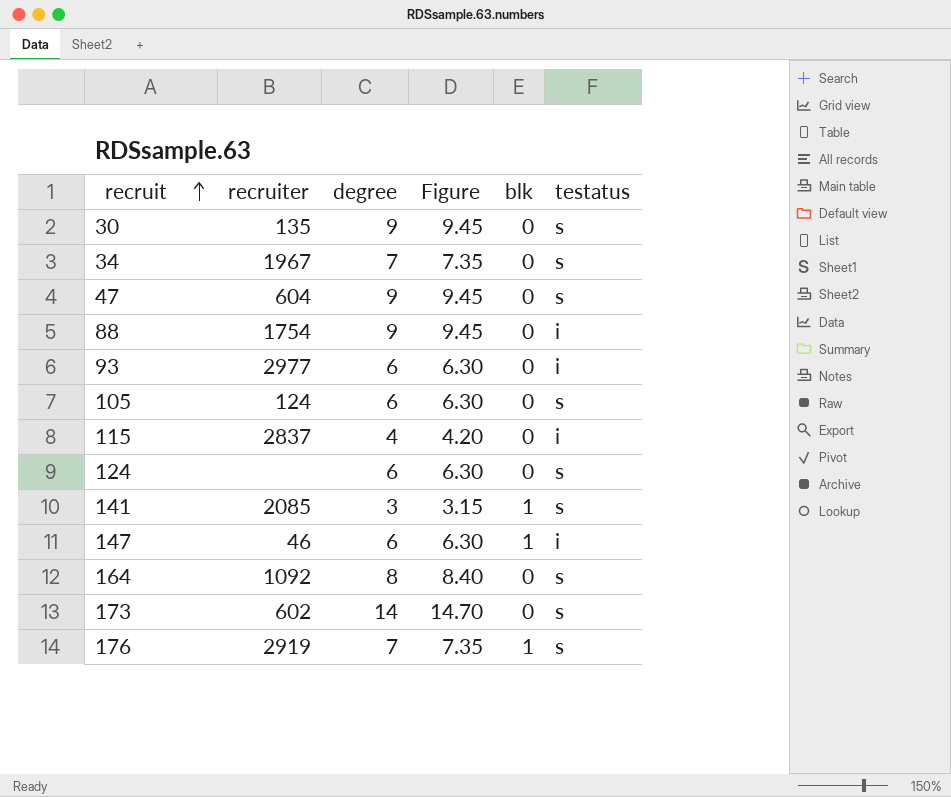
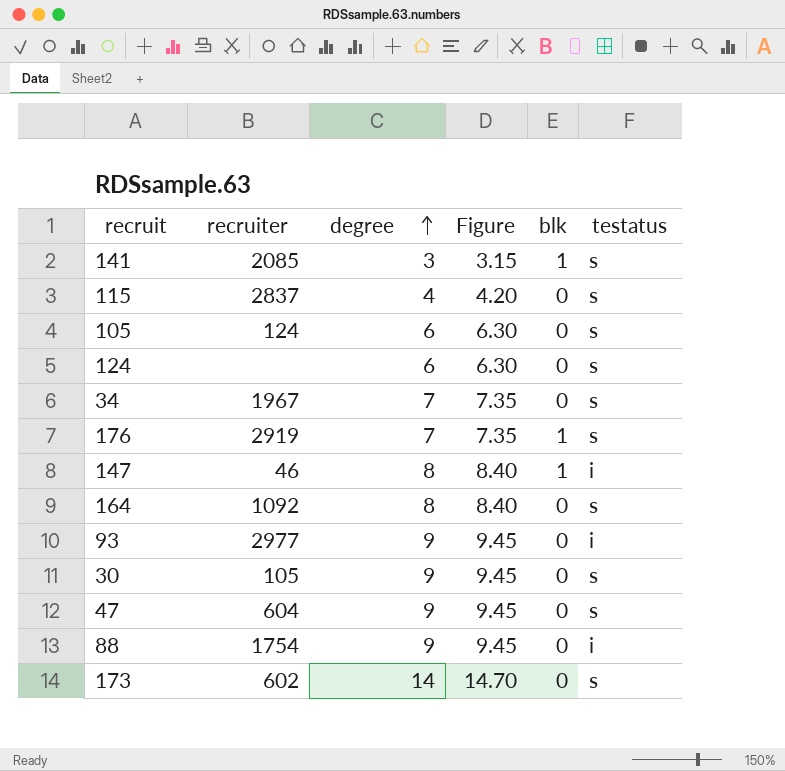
row order: recruit ascending -> degree ascending
115 | testatus: i -> s
147 | degree: 6 -> 8
147 | Figure: 6.30 -> 8.40
93 | degree: 6 -> 9
93 | Figure: 6.30 -> 9.45
30 | recruiter: 135 -> 105

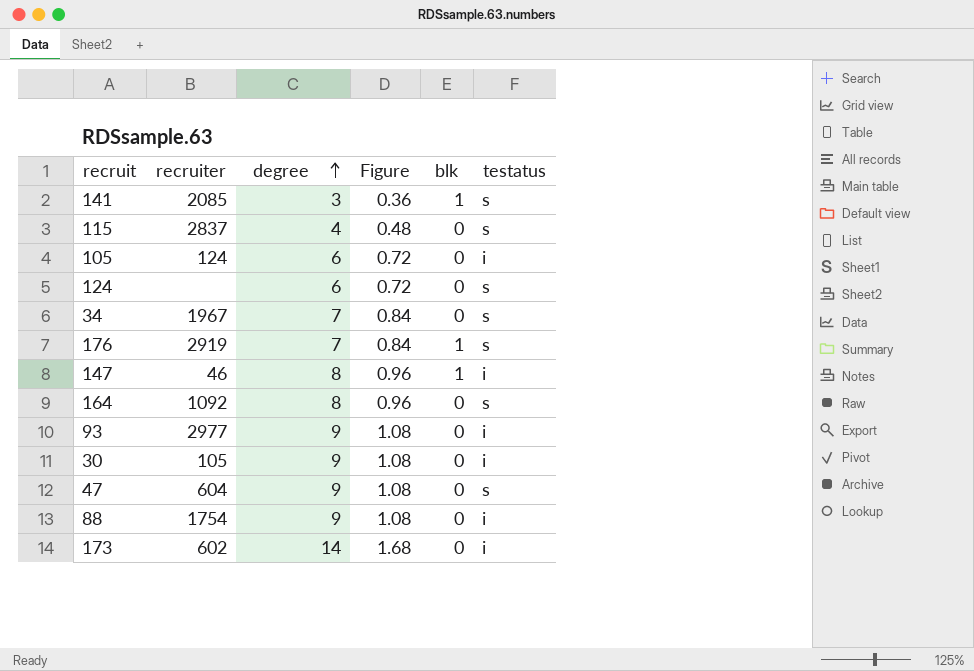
column Figure | formula: [degree] * 1.05 -> [degree] * 0.12
105 | testatus: s -> i
30 | testatus: s -> i
173 | testatus: s -> i

